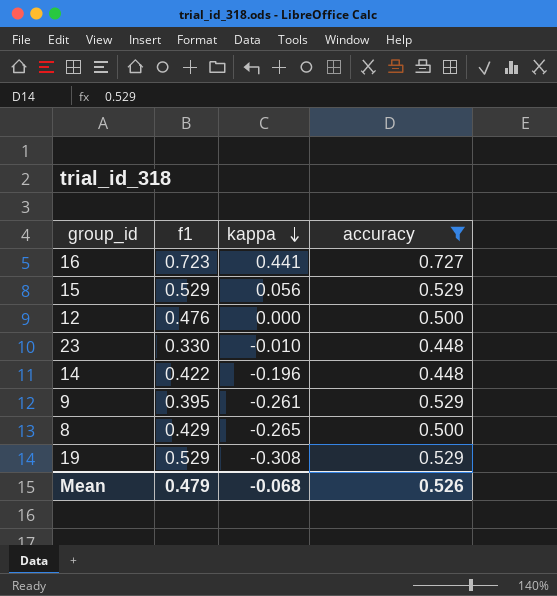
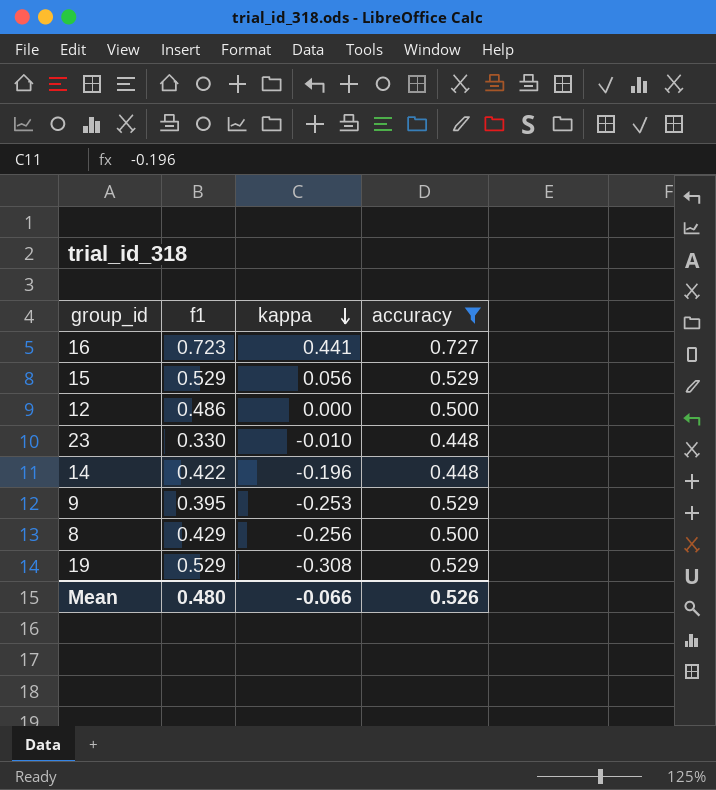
12 | f1: 0.476 -> 0.486
9 | kappa: -0.261 -> -0.253
8 | kappa: -0.265 -> -0.256
Mean | f1: 0.479 -> 0.480
Mean | kappa: -0.068 -> -0.066

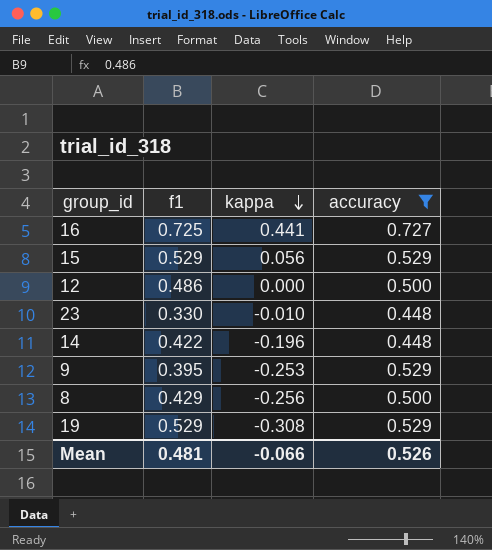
16 | f1: 0.723 -> 0.725
Mean | f1: 0.480 -> 0.481

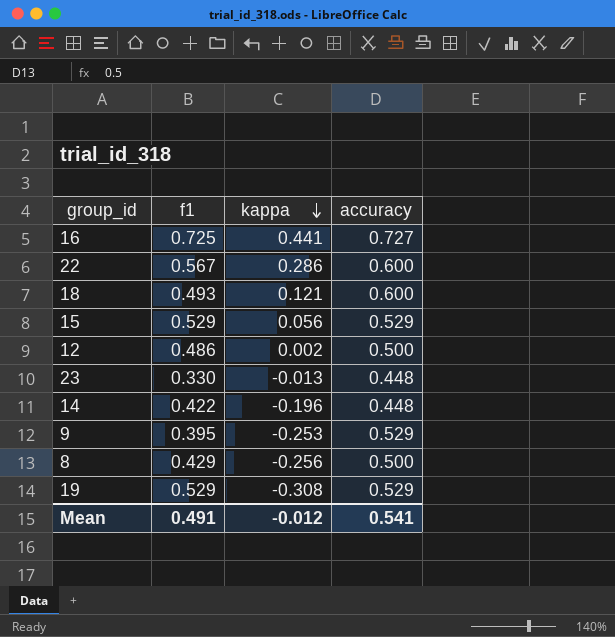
filter: accuracy != 0.600 -> none
12 | kappa: 0.000 -> 0.002
23 | kappa: -0.010 -> -0.013
Mean | f1: 0.481 -> 0.491
Mean | kappa: -0.066 -> -0.012
Mean | accuracy: 0.526 -> 0.541

